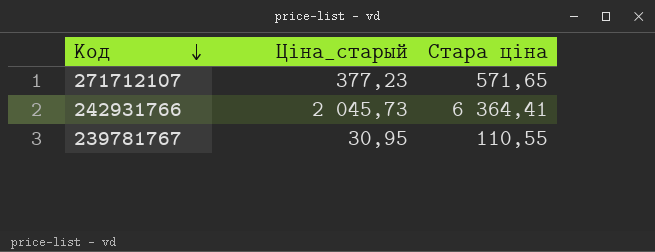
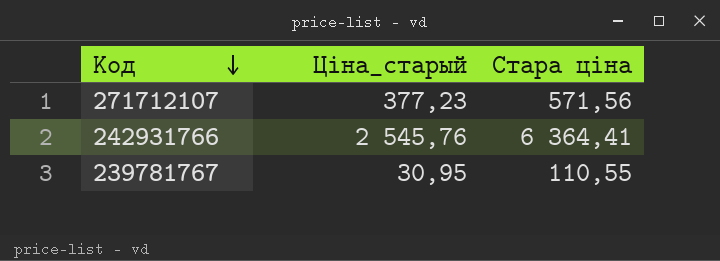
271712107 | Стара ціна: 571,65 -> 571,56
242931766 | Ціна_старый: 2 045,73 -> 2 545,76

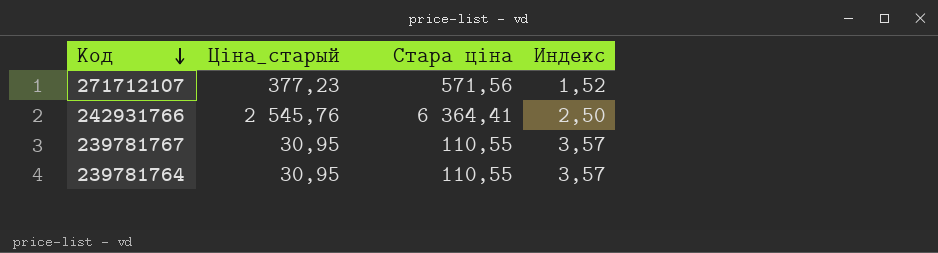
column Индекс | formula: none -> [Стара ціна] / [Ціна_старый]
row 239781764: none -> 30,95 | 110,55 | 3,57

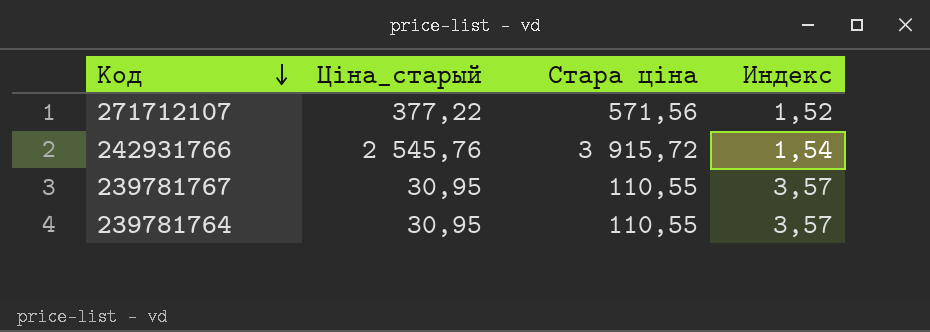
271712107 | Ціна_старый: 377,23 -> 377,22
242931766 | Стара ціна: 6 364,41 -> 3 915,72
242931766 | Индекс: 2,50 -> 1,54

